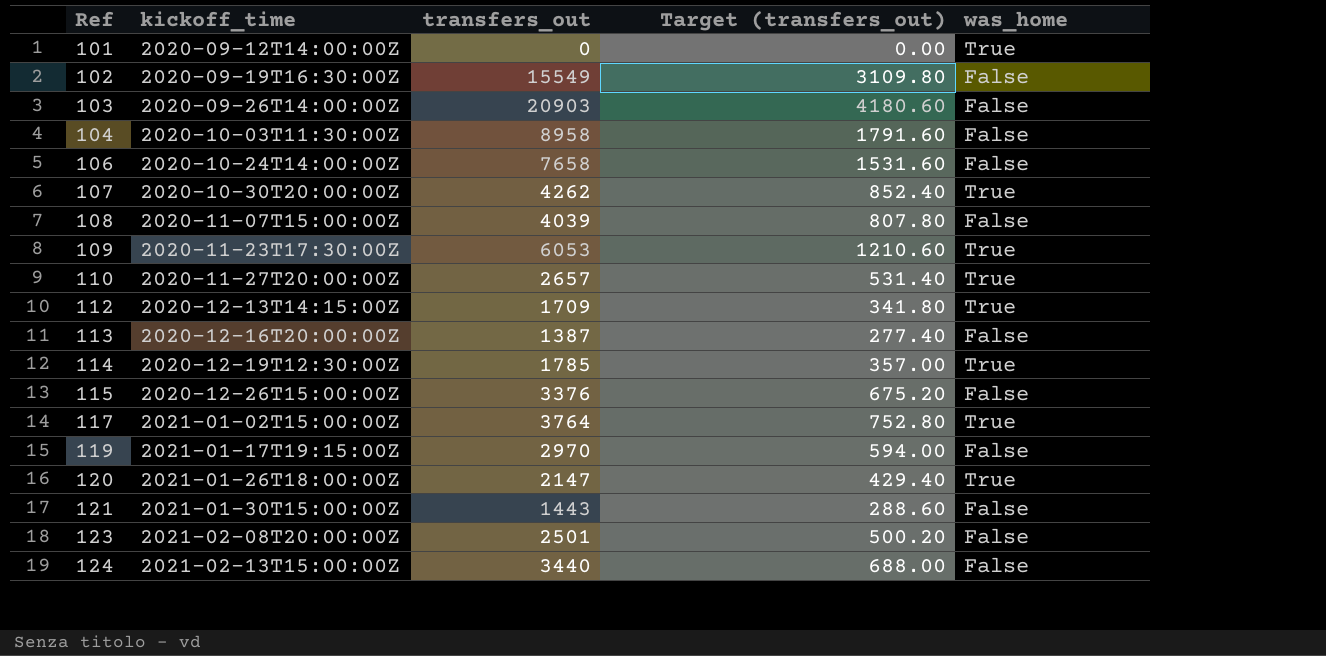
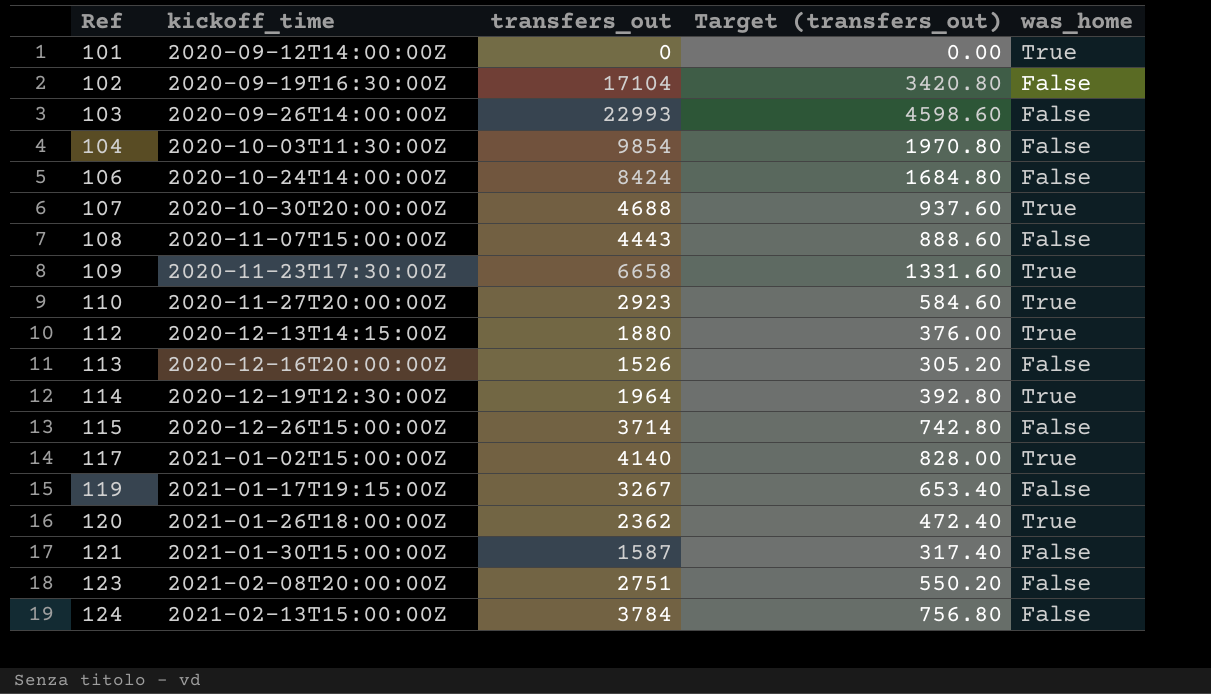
102 | transfers_out: 15549 -> 17104
102 | Target (transfers_out): 3109.80 -> 3420.80
103 | transfers_out: 20903 -> 22993
103 | Target (transfers_out): 4180.60 -> 4598.60
104 | transfers_out: 8958 -> 9854
104 | Target (transfers_out): 1791.60 -> 1970.80
106 | transfers_out: 7658 -> 8424
106 | Target (transfers_out): 1531.60 -> 1684.80
107 | transfers_out: 4262 -> 4688
107 | Target (transfers_out): 852.40 -> 937.60
108 | transfers_out: 4039 -> 4443
108 | Target (transfers_out): 807.80 -> 888.60
109 | transfers_out: 6053 -> 6658
109 | Target (transfers_out): 1210.60 -> 1331.60
110 | transfers_out: 2657 -> 2923
110 | Target (transfers_out): 531.40 -> 584.60
112 | transfers_out: 1709 -> 1880
112 | Target (transfers_out): 341.80 -> 376.00
113 | transfers_out: 1387 -> 1526
113 | Target (transfers_out): 277.40 -> 305.20
114 | transfers_out: 1785 -> 1964
114 | Target (transfers_out): 357.00 -> 392.80
115 | transfers_out: 3376 -> 3714
115 | Target (transfers_out): 675.20 -> 742.80
117 | transfers_out: 3764 -> 4140
117 | Target (transfers_out): 752.80 -> 828.00
119 | transfers_out: 2970 -> 3267
119 | Target (transfers_out): 594.00 -> 653.40
120 | transfers_out: 2147 -> 2362
120 | Target (transfers_out): 429.40 -> 472.40
121 | transfers_out: 1443 -> 1587
121 | Target (transfers_out): 288.60 -> 317.40
123 | transfers_out: 2501 -> 2751
123 | Target (transfers_out): 500.20 -> 550.20
124 | transfers_out: 3440 -> 3784
124 | Target (transfers_out): 688.00 -> 756.80

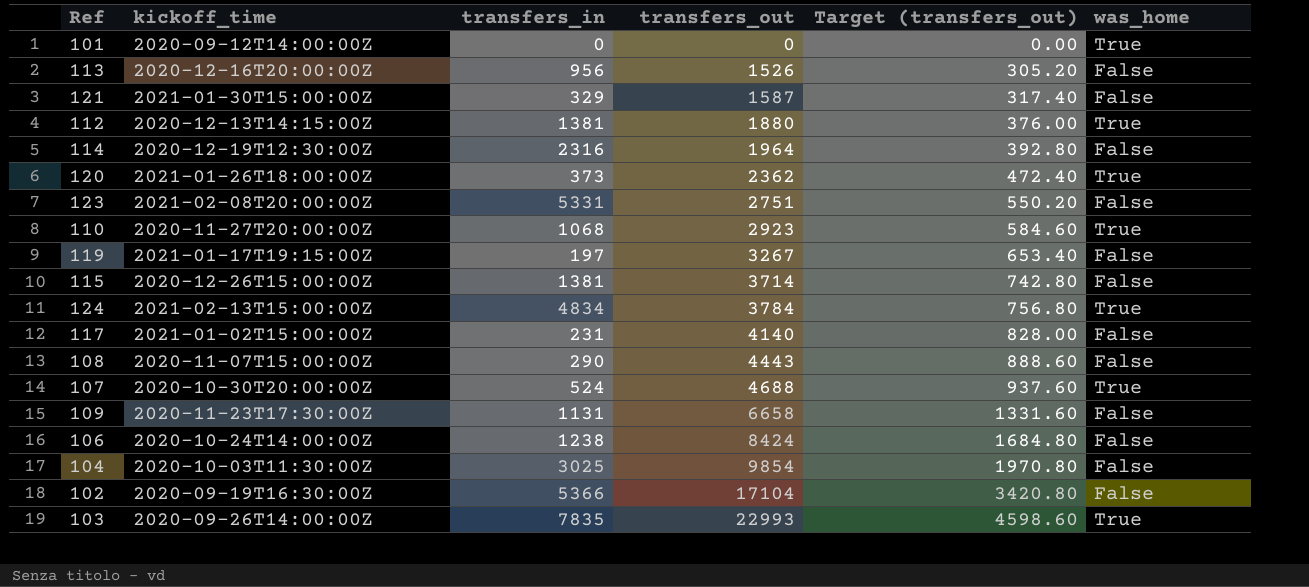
row order: Ref ascending -> transfers_out ascending
column transfers_in | position: none -> 3
114 | was_home: True -> False
124 | was_home: False -> True
117 | was_home: True -> False
109 | was_home: True -> False
103 | was_home: False -> True

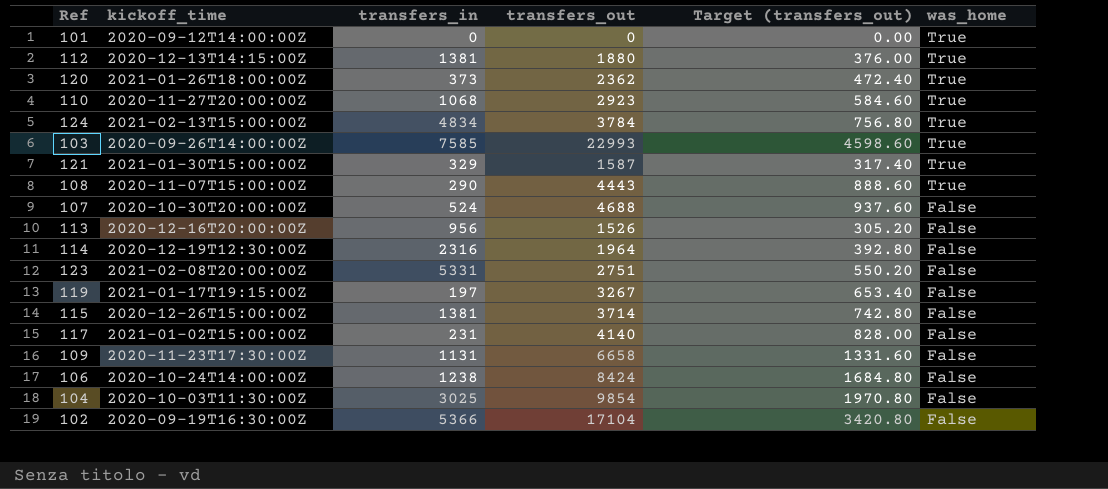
row order: transfers_out ascending -> was_home descending
103 | transfers_in: 7835 -> 7585
121 | was_home: False -> True
108 | was_home: False -> True
107 | was_home: True -> False

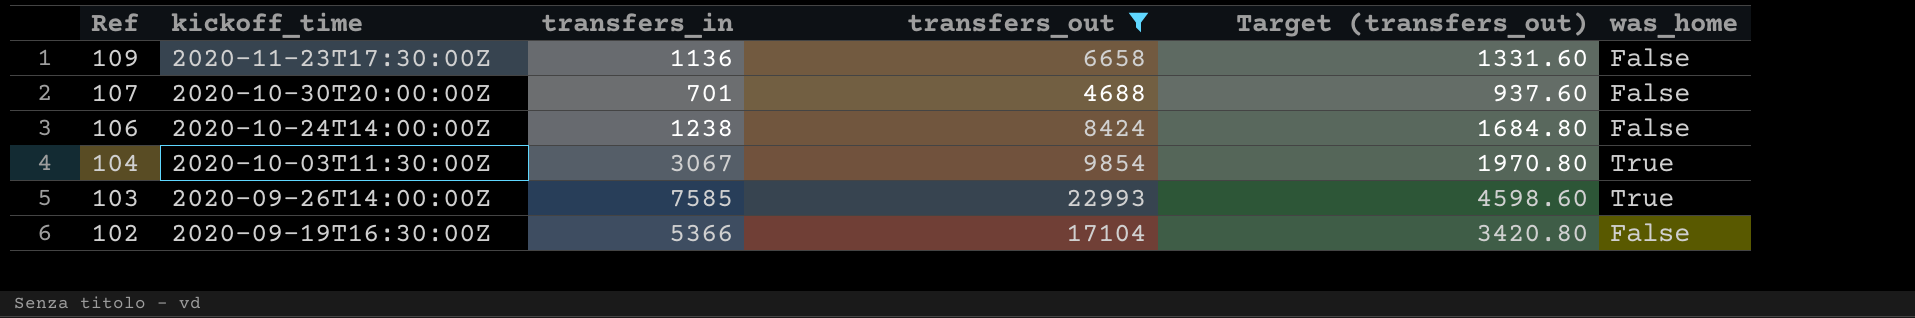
filter: none -> transfers_out >= 4688
row order: was_home descending -> Ref descending
109 | transfers_in: 1131 -> 1136
107 | transfers_in: 524 -> 701
104 | transfers_in: 3025 -> 3067
104 | was_home: False -> True

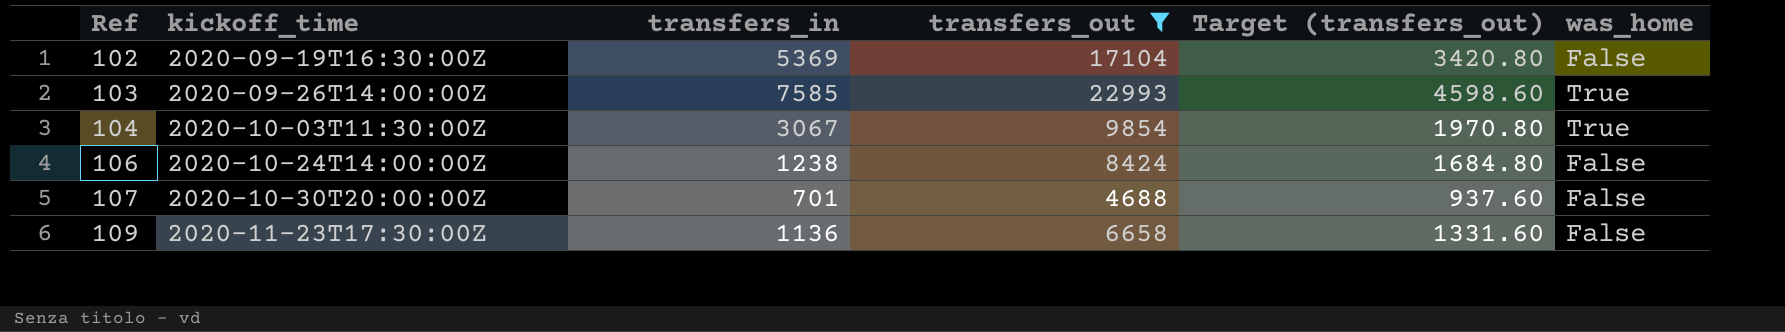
row order: Ref descending -> Ref ascending
102 | transfers_in: 5366 -> 5369

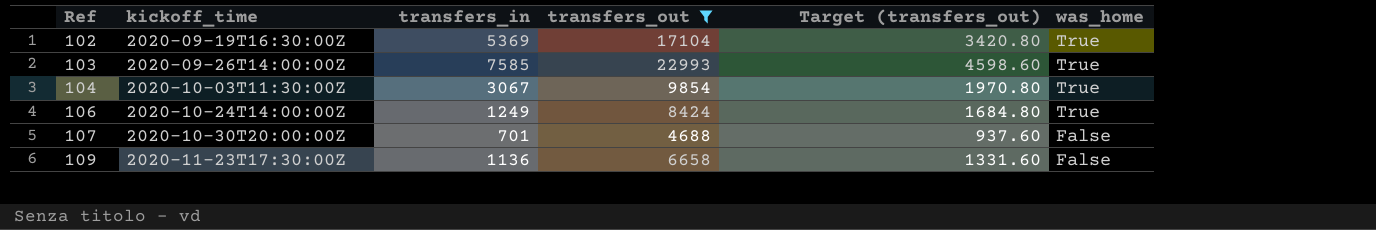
102 | was_home: False -> True
106 | transfers_in: 1238 -> 1249
106 | was_home: False -> True

